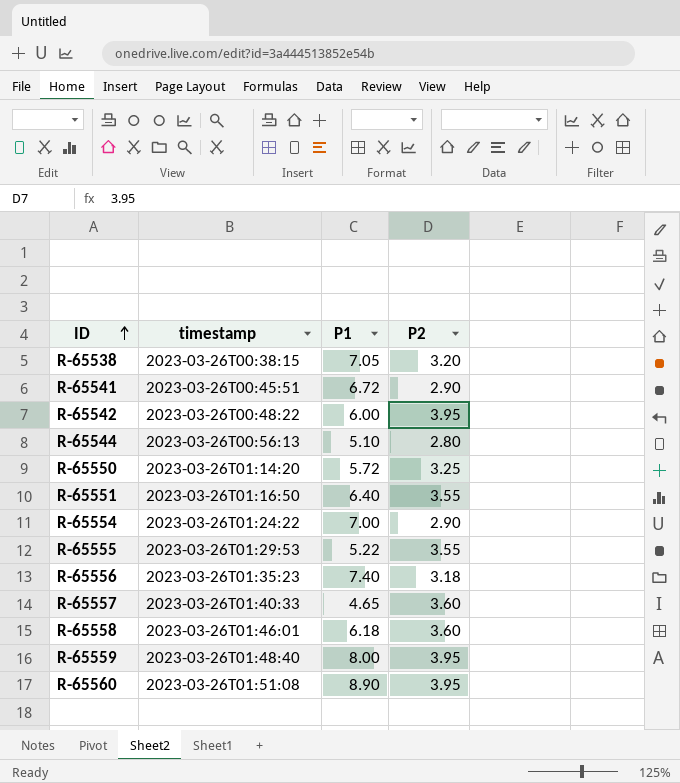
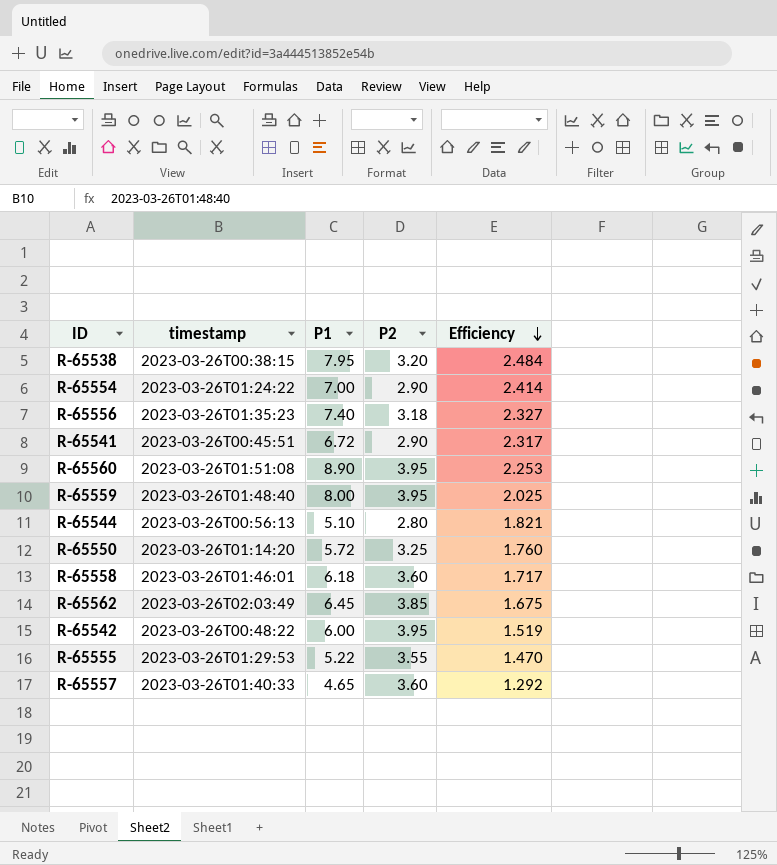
row order: ID ascending -> Efficiency descending
column Efficiency | formula: none -> [P1] / [P2]
row R-65551: 2023-03-26T01:16:50 | 6.40 | 3.55 -> none
R-65538 | P1: 7.05 -> 7.95
row R-65562: none -> 2023-03-26T02:03:49 | 6.45 | 3.85 | 1.675

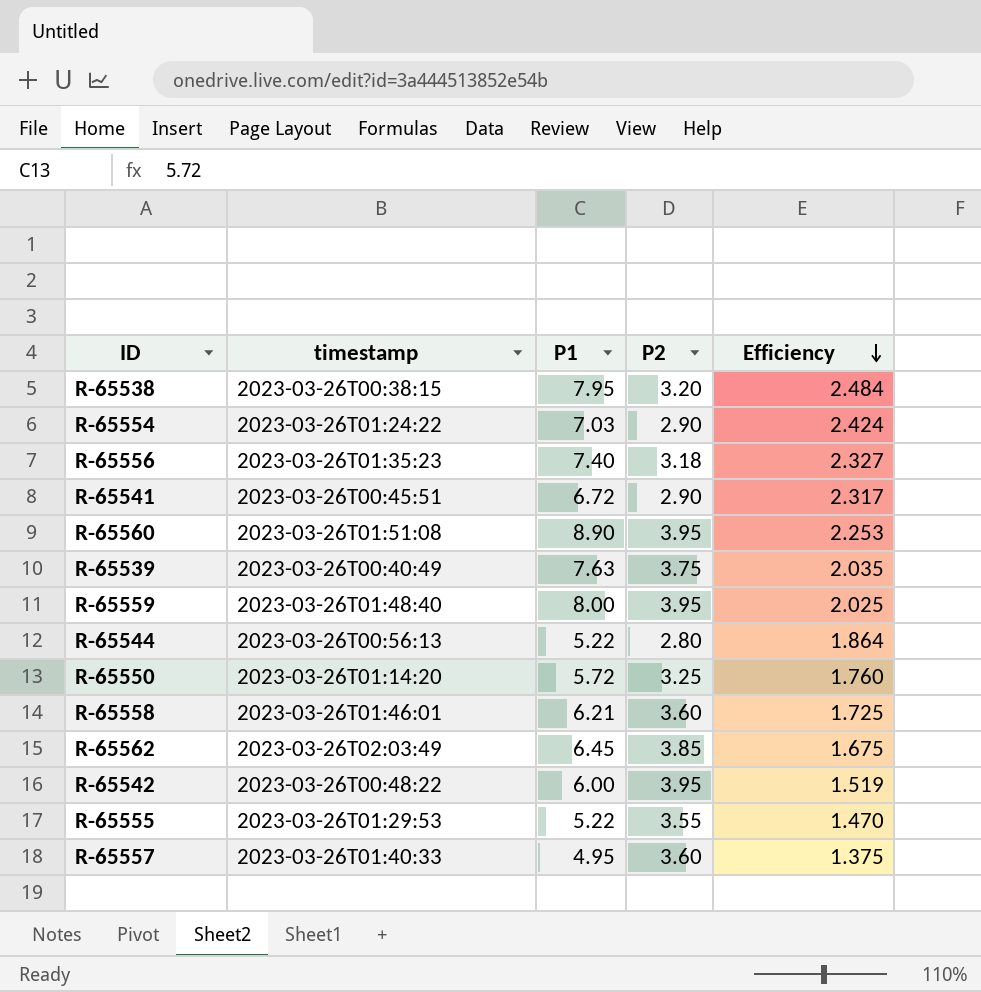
R-65554 | P1: 7.00 -> 7.03
R-65554 | Efficiency: 2.414 -> 2.424
row R-65539: none -> 2023-03-26T00:40:49 | 7.63 | 3.75 | 2.035
R-65544 | P1: 5.10 -> 5.22
R-65544 | Efficiency: 1.821 -> 1.864
R-65558 | P1: 6.18 -> 6.21
R-65558 | Efficiency: 1.717 -> 1.725
R-65557 | P1: 4.65 -> 4.95
R-65557 | Efficiency: 1.292 -> 1.375

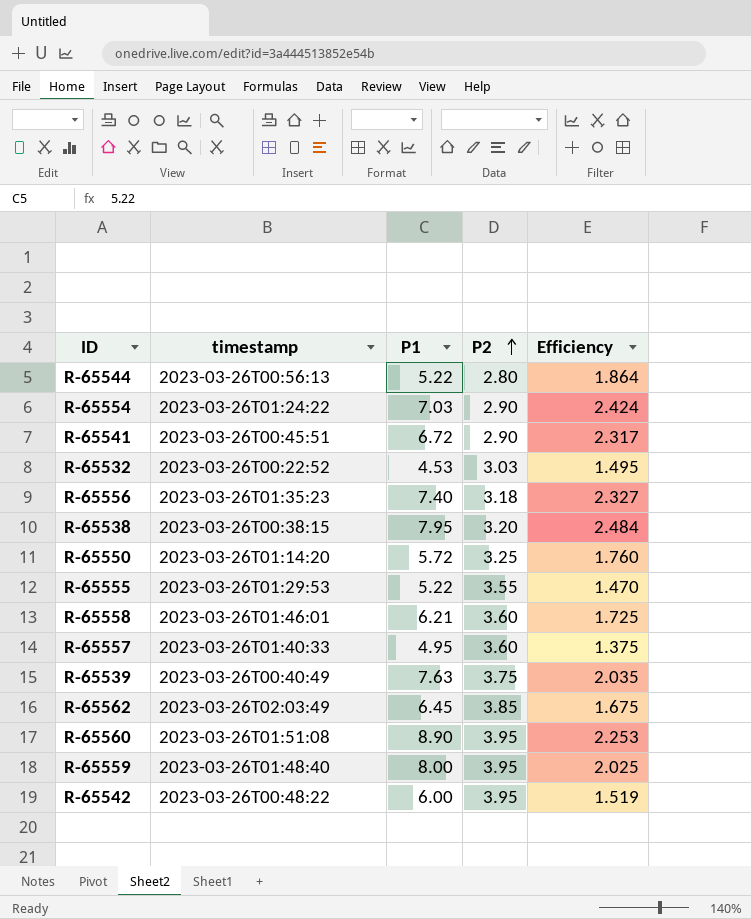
row order: Efficiency descending -> P2 ascending
row R-65532: none -> 2023-03-26T00:22:52 | 4.53 | 3.03 | 1.495

